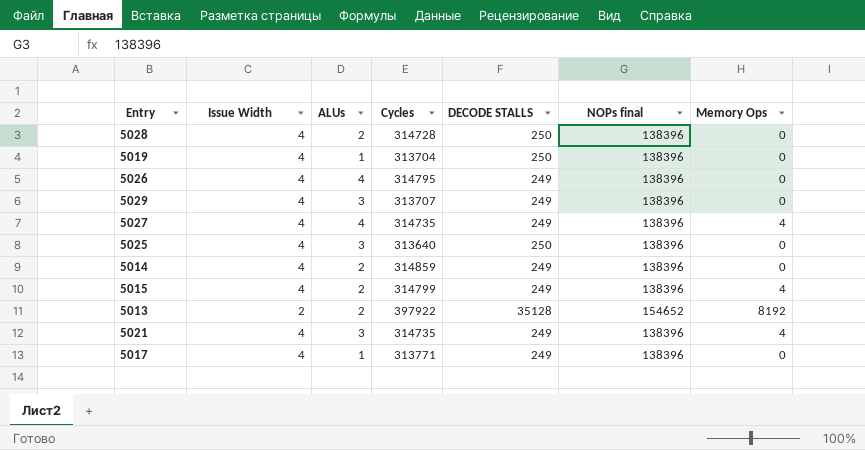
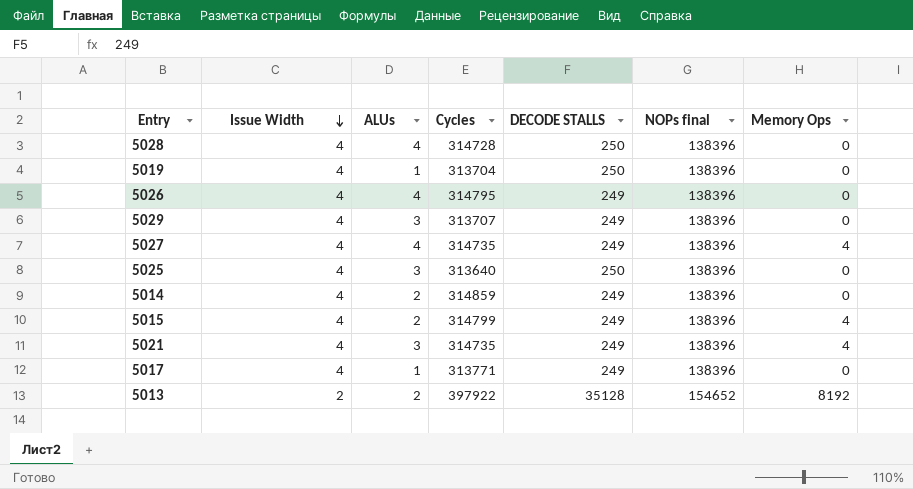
row order: none -> Issue Width descending
5028 | ALUs: 2 -> 4

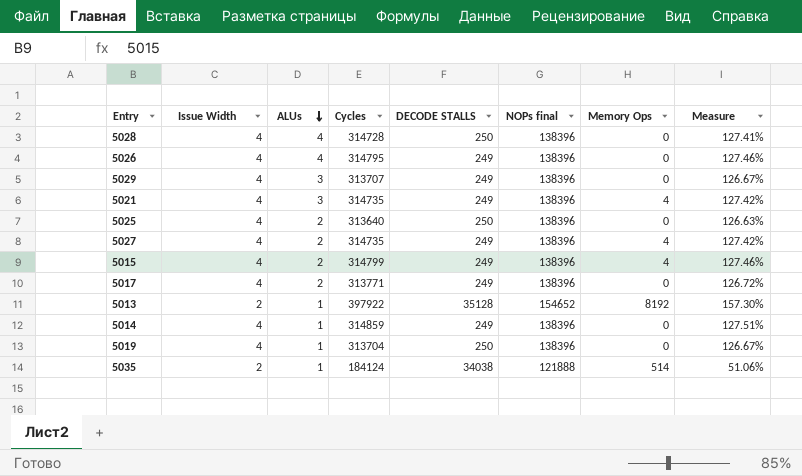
row order: Issue Width descending -> ALUs descending
column Measure | formula: none -> ([Cycles] - [NOPs final]) / [NOPs final]
5025 | ALUs: 3 -> 2
5027 | ALUs: 4 -> 2
5017 | ALUs: 1 -> 2
5013 | ALUs: 2 -> 1
5014 | ALUs: 2 -> 1
row 5035: none -> 2 | 1 | 184124 | 34038 | 121888 | 514 | 51.06%

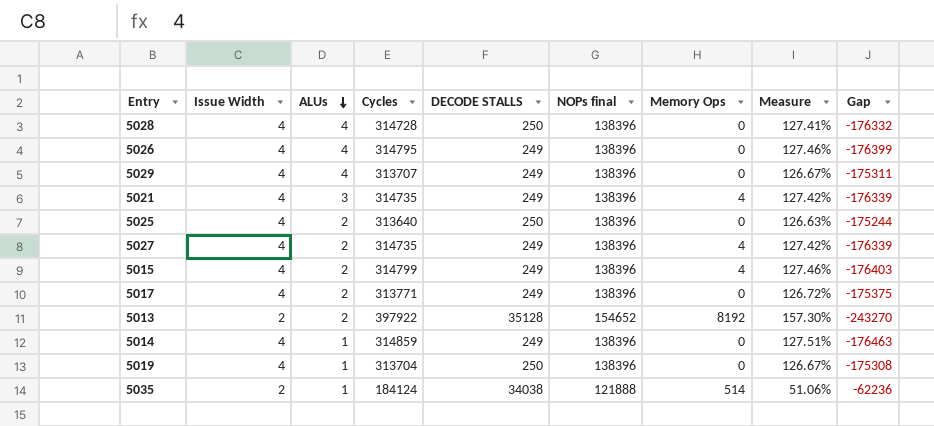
column Gap | formula: none -> [NOPs final] - [Cycles]
5029 | ALUs: 3 -> 4
5013 | ALUs: 1 -> 2

